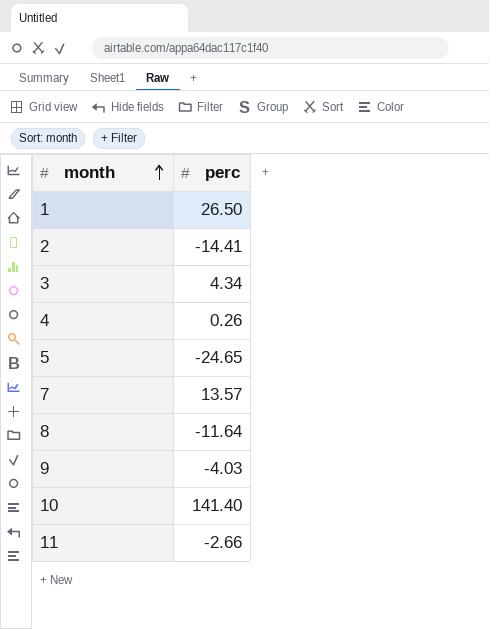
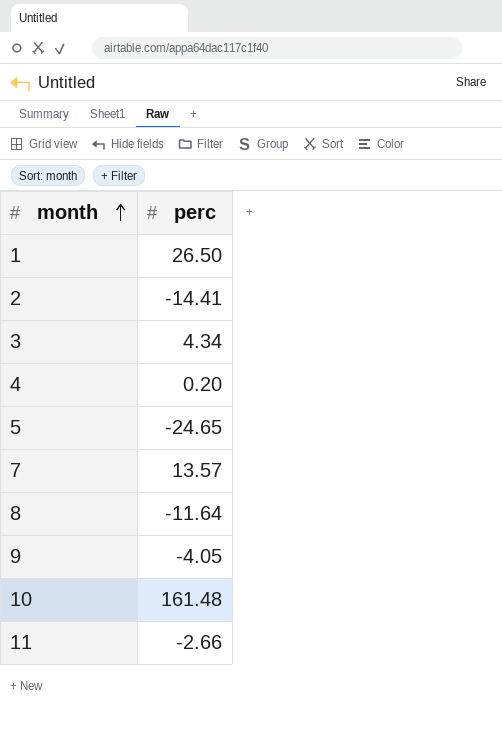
4 | perc: 0.26 -> 0.20
9 | perc: -4.03 -> -4.05
10 | perc: 141.40 -> 161.48

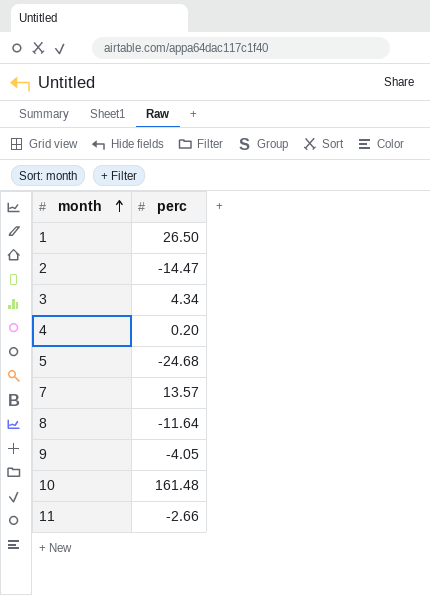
2 | perc: -14.41 -> -14.47
5 | perc: -24.65 -> -24.68

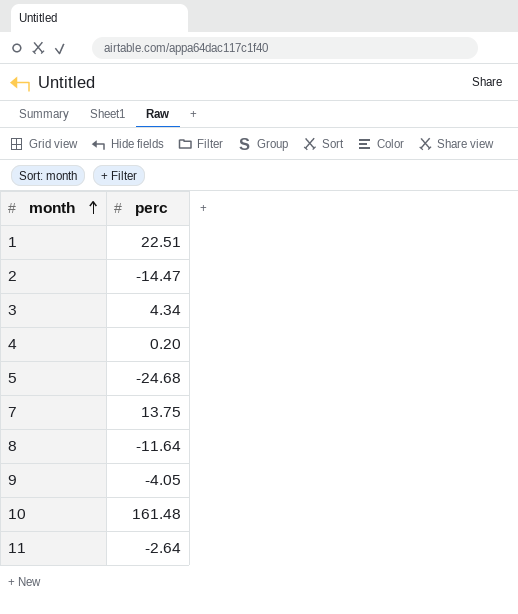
1 | perc: 26.50 -> 22.51
7 | perc: 13.57 -> 13.75
11 | perc: -2.66 -> -2.64

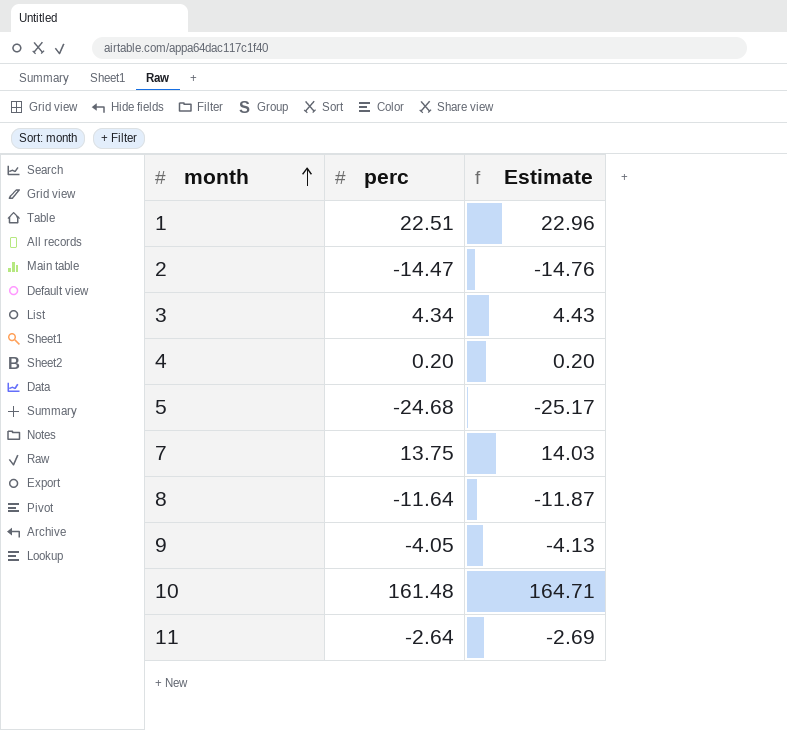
column Estimate | formula: none -> [perc] * 1.02

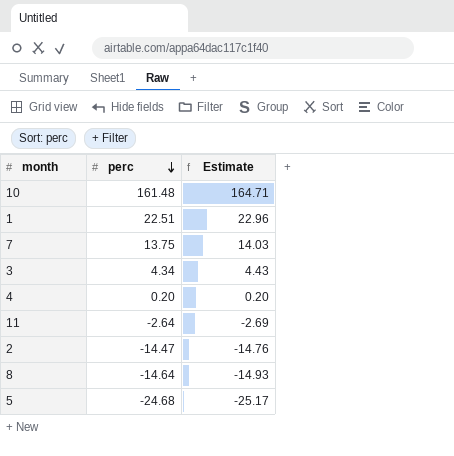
row order: month ascending -> perc descending
row 9: -4.05 | -4.13 -> none
8 | perc: -11.64 -> -14.64
8 | Estimate: -11.87 -> -14.93

